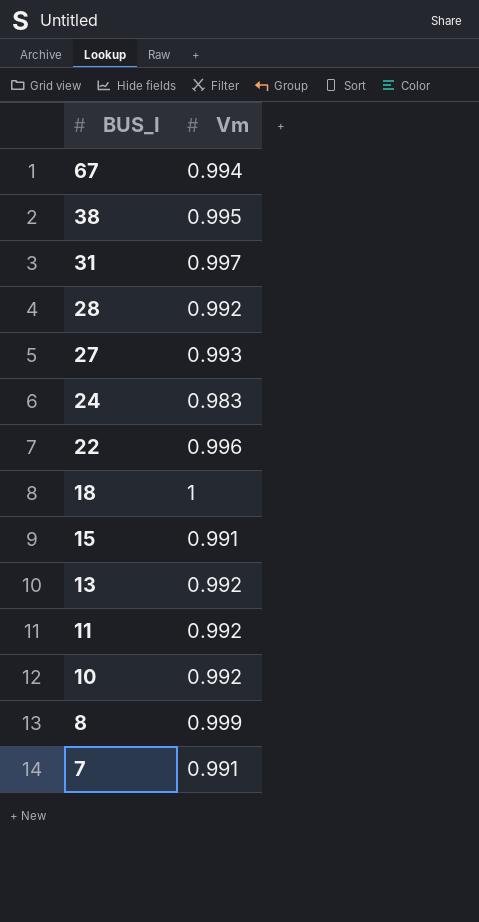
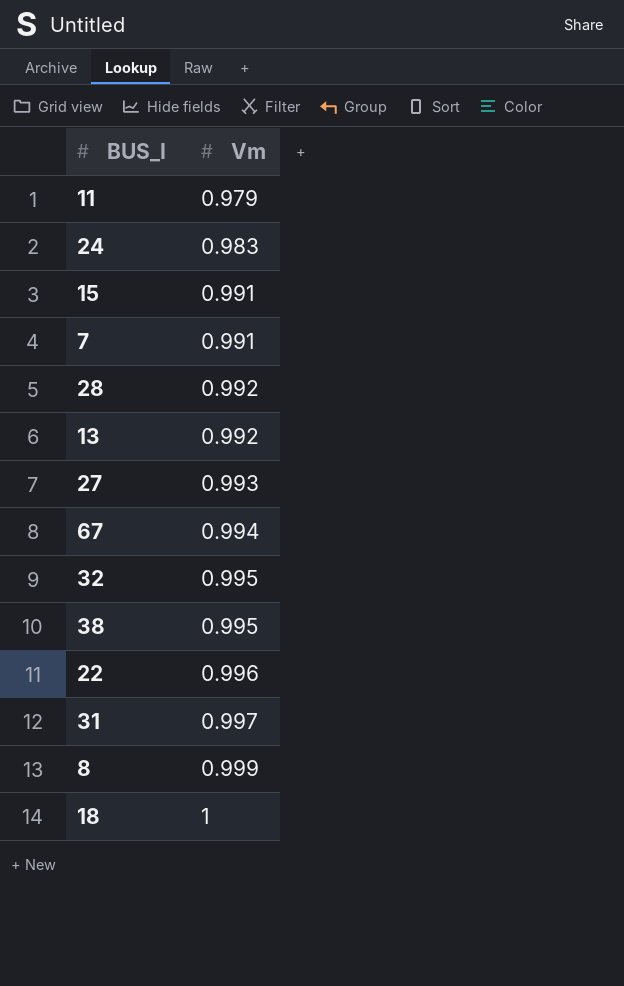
row order: BUS_I descending -> Vm ascending
row 10: 0.992 -> none
11 | Vm: 0.992 -> 0.979
row 32: none -> 0.995

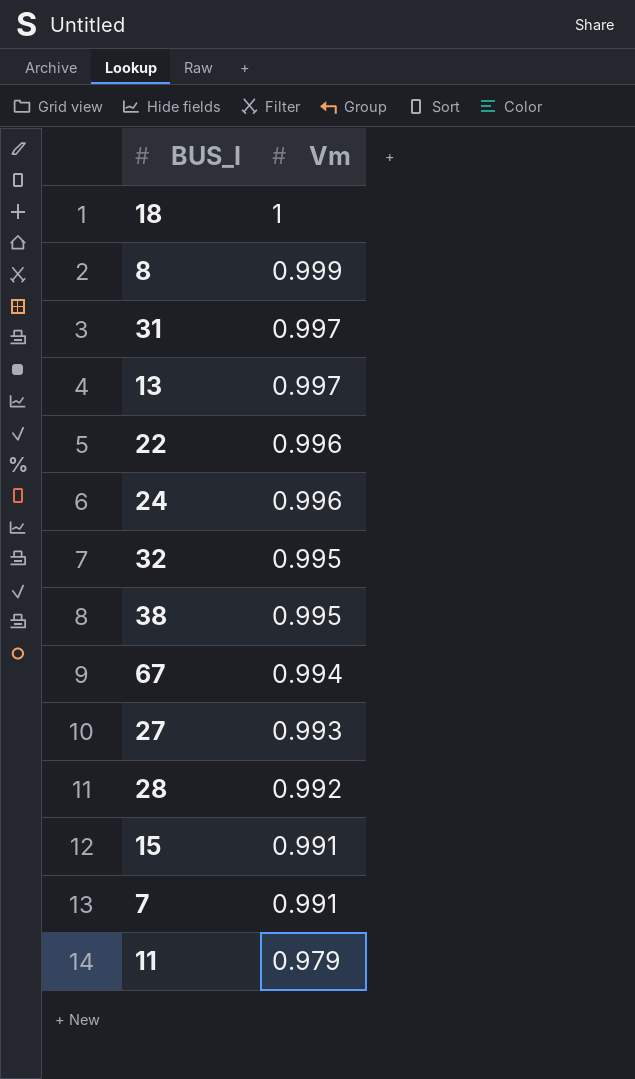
row order: Vm ascending -> Vm descending
13 | Vm: 0.992 -> 0.997
24 | Vm: 0.983 -> 0.996

